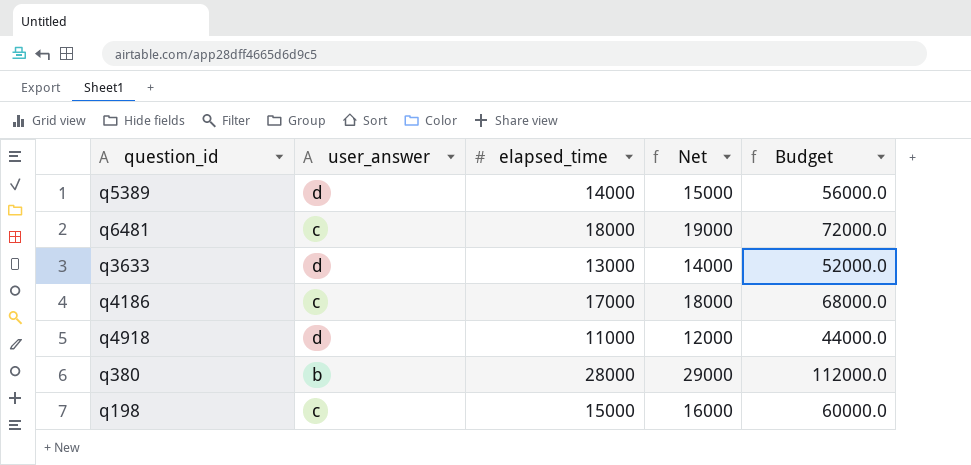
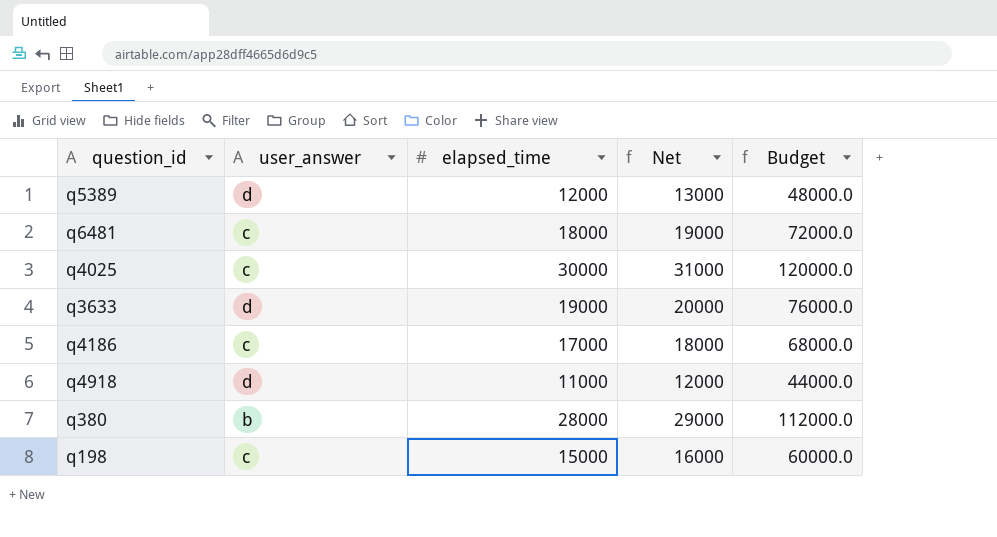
q5389 | elapsed_time: 14000 -> 12000
q5389 | Net: 15000 -> 13000
q5389 | Budget: 56000.0 -> 48000.0
row q4025: none -> c | 30000 | 31000 | 120000.0
q3633 | elapsed_time: 13000 -> 19000
q3633 | Net: 14000 -> 20000
q3633 | Budget: 52000.0 -> 76000.0

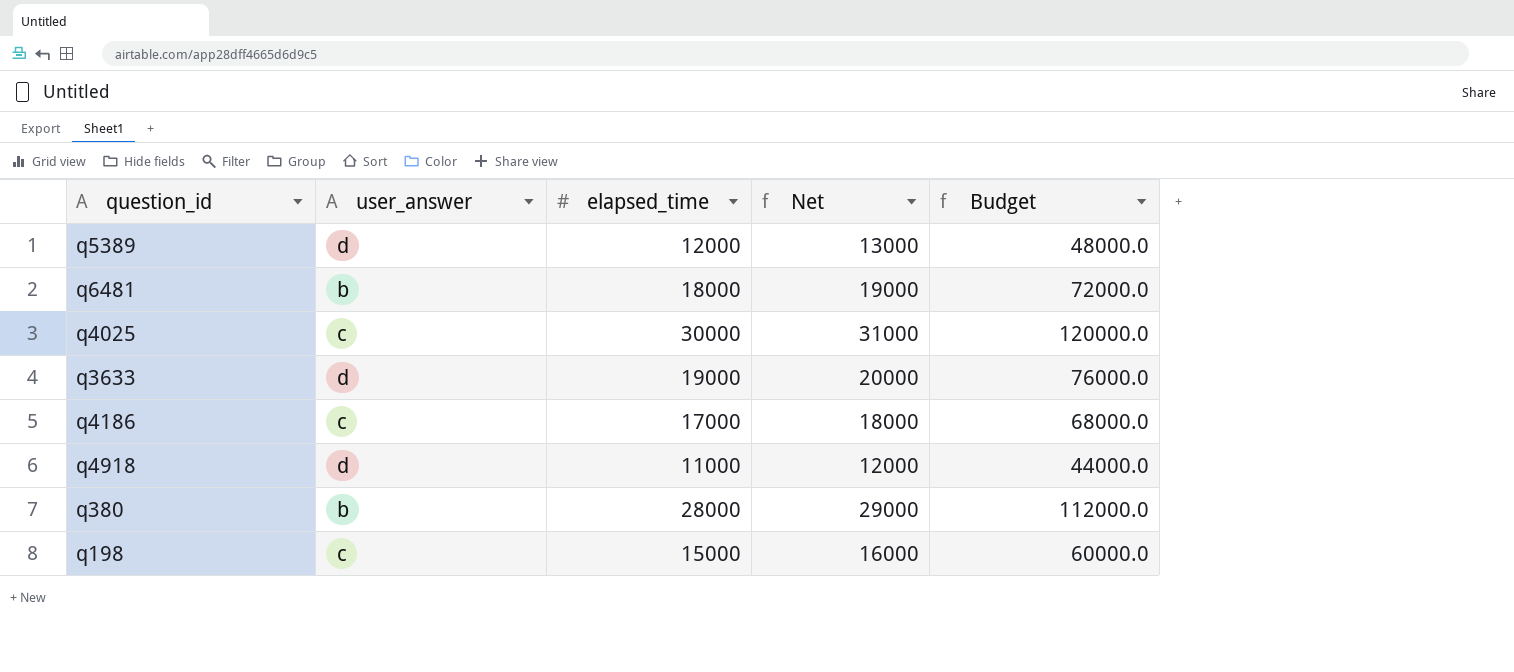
q6481 | user_answer: c -> b

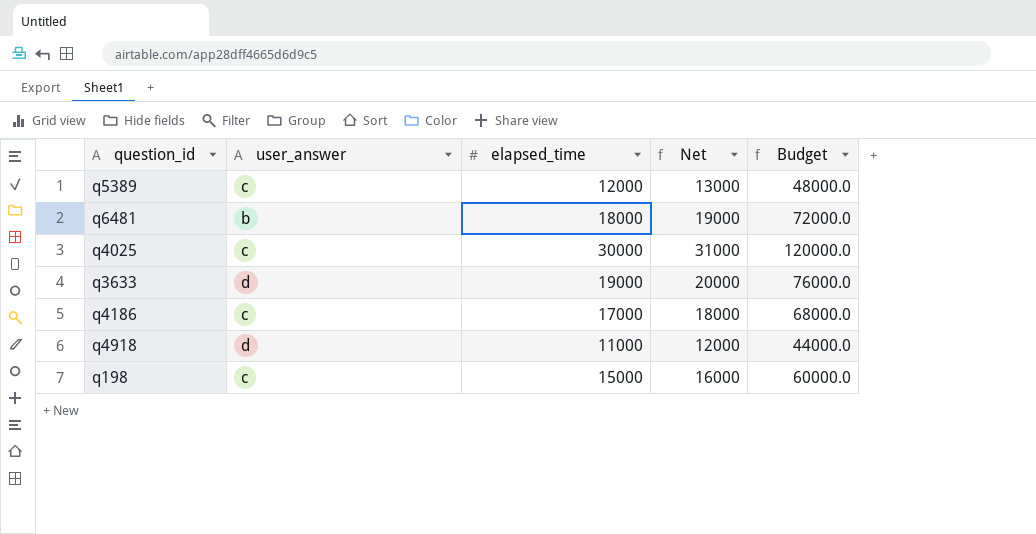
row q380: b | 28000 | 29000 | 112000.0 -> none
q5389 | user_answer: d -> c

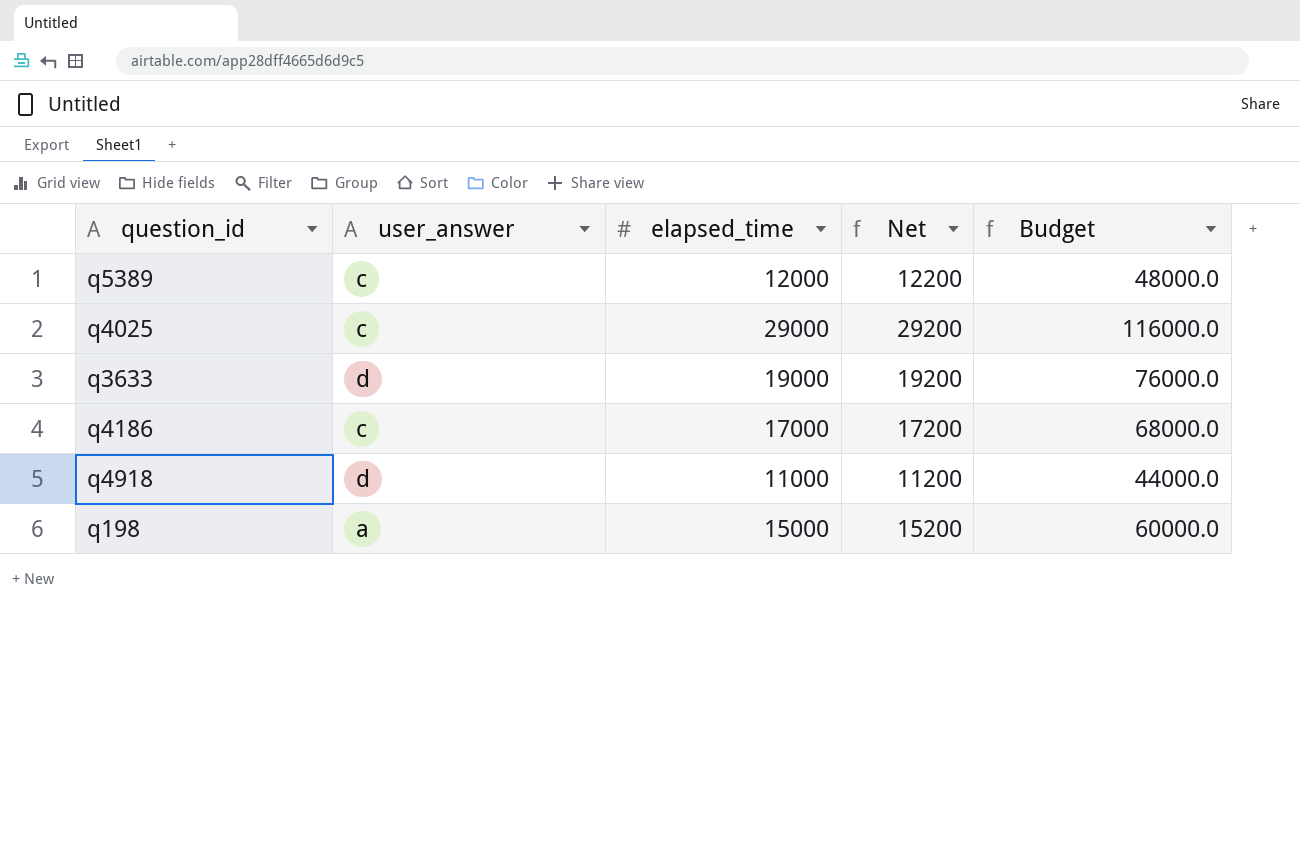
column Net | formula: [elapsed_time] + 1000 -> [elapsed_time] + 200
row q6481: b | 18000 | 19000 | 72000.0 -> none
q4025 | elapsed_time: 30000 -> 29000
q4025 | Budget: 120000.0 -> 116000.0
q198 | user_answer: c -> a

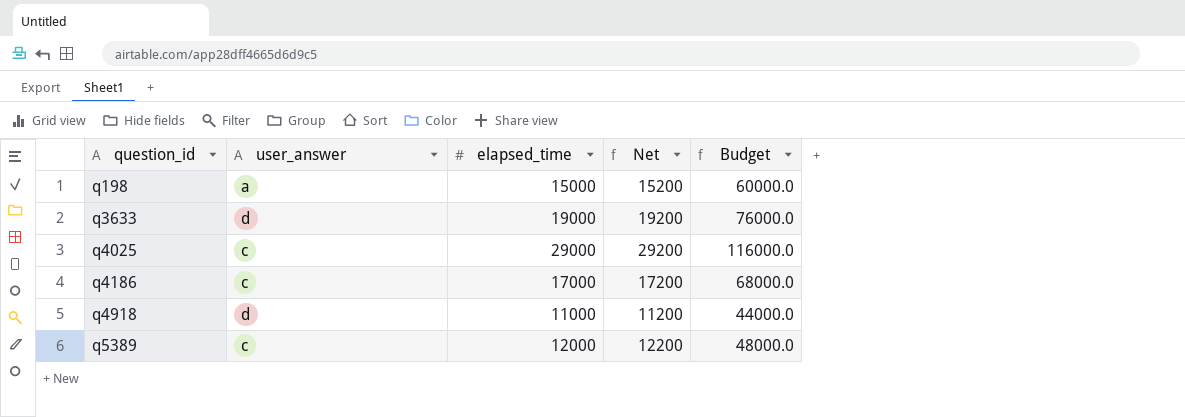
row order: none -> question_id ascending

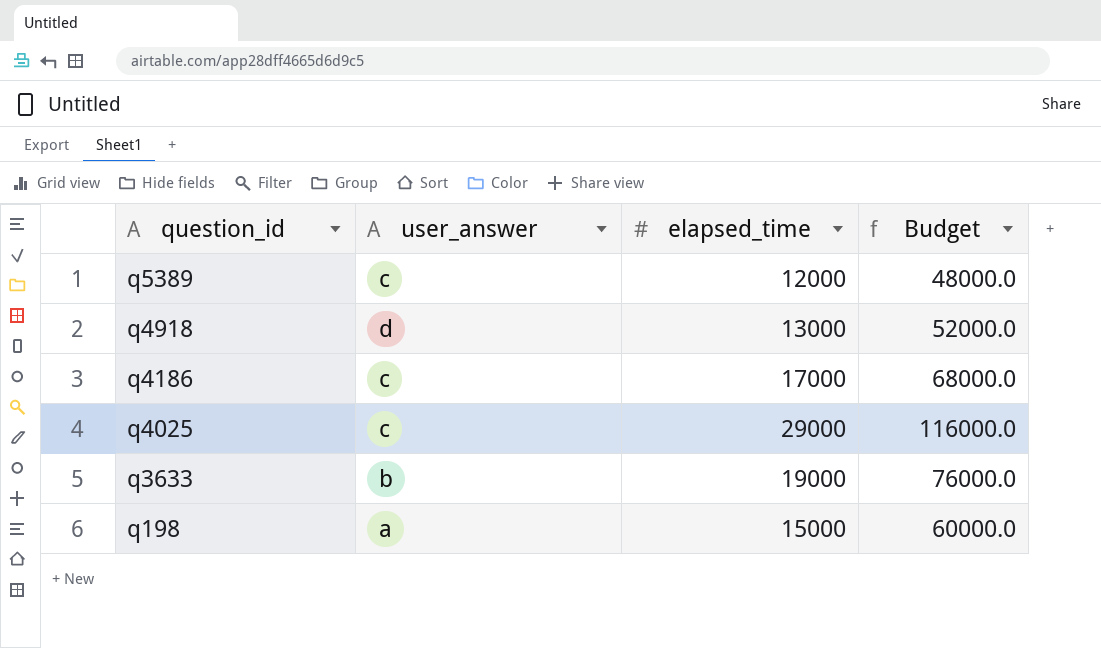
row order: question_id ascending -> question_id descending
column Net | formula: [elapsed_time] + 200 -> none
q4918 | elapsed_time: 11000 -> 13000
q4918 | Budget: 44000.0 -> 52000.0
q3633 | user_answer: d -> b

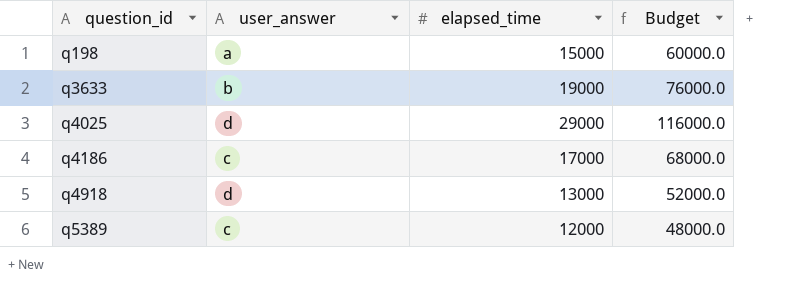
row order: question_id descending -> question_id ascending
q4025 | user_answer: c -> d

